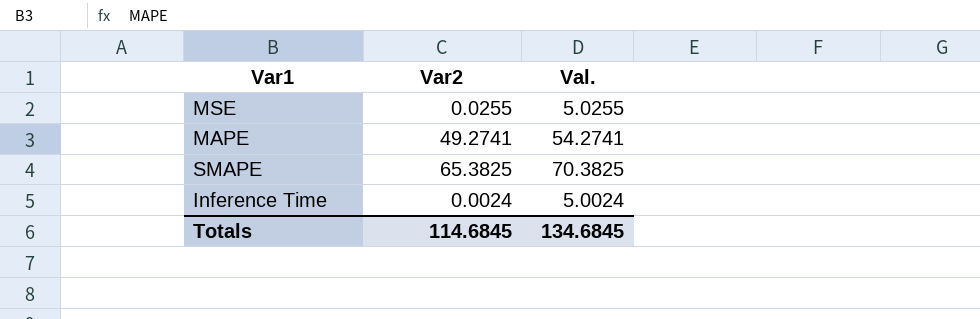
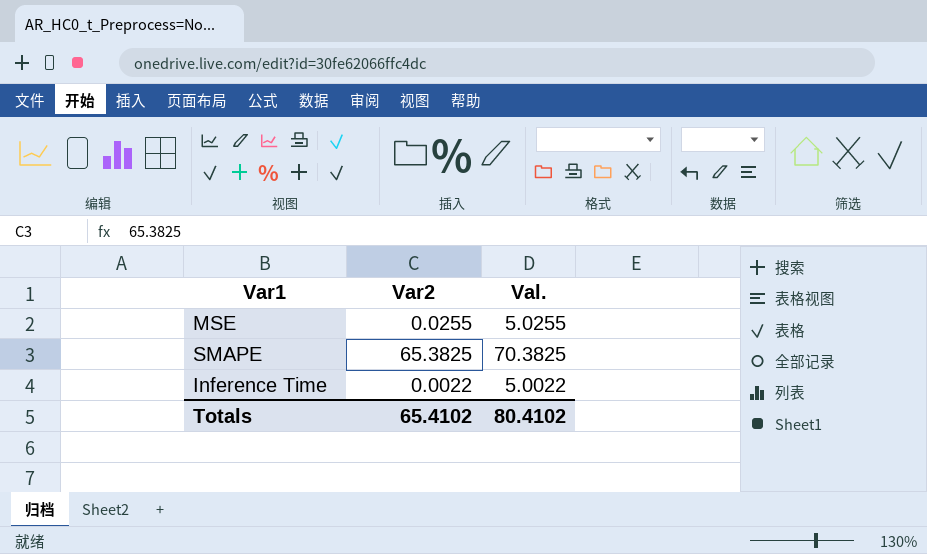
row MAPE: 49.2741 | 54.2741 -> none
Inference Time | Var2: 0.0024 -> 0.0022
Inference Time | Val.: 5.0024 -> 5.0022
Totals | Var2: 114.6845 -> 65.4102
Totals | Val.: 134.6845 -> 80.4102

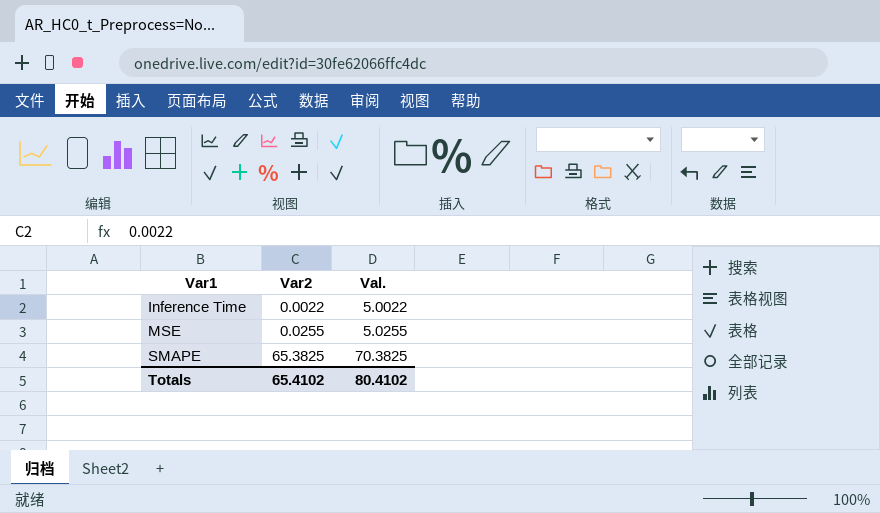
row order: none -> Var1 ascending

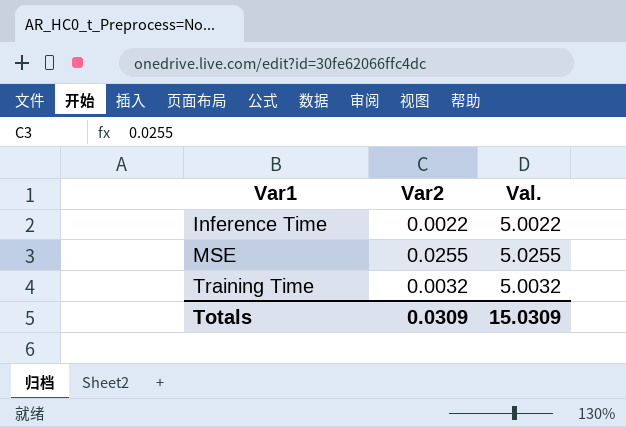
row SMAPE: 65.3825 | 70.3825 -> none
row Training Time: none -> 0.0032 | 5.0032
Totals | Var2: 65.4102 -> 0.0309
Totals | Val.: 80.4102 -> 15.0309

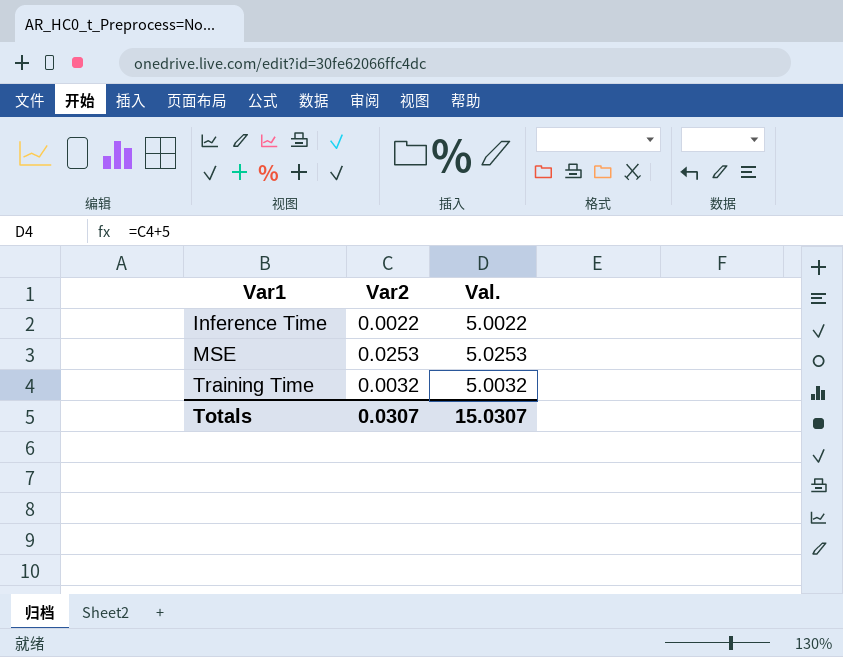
MSE | Var2: 0.0255 -> 0.0253
MSE | Val.: 5.0255 -> 5.0253
Totals | Var2: 0.0309 -> 0.0307
Totals | Val.: 15.0309 -> 15.0307

